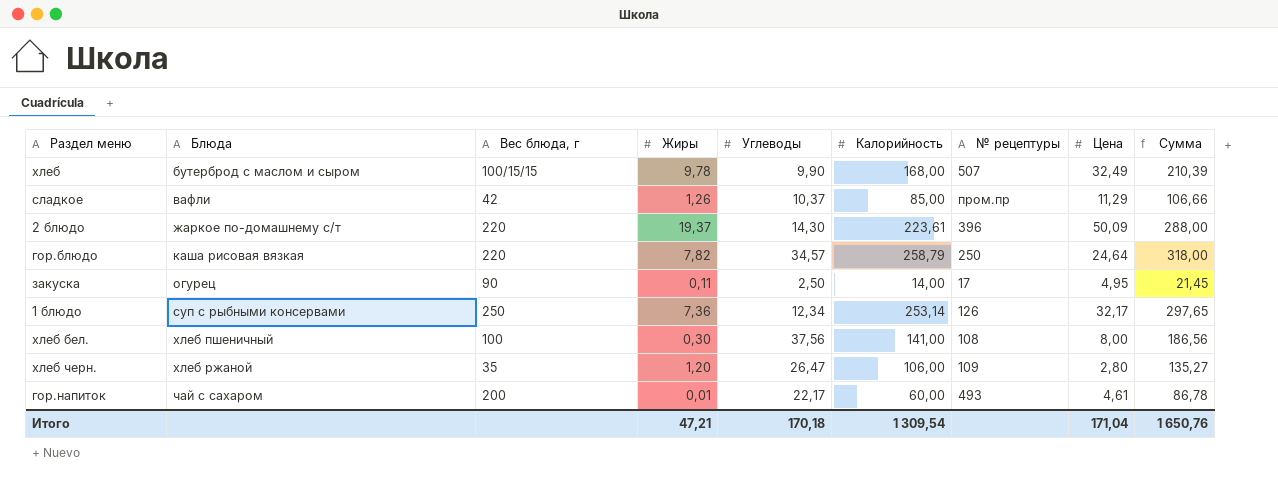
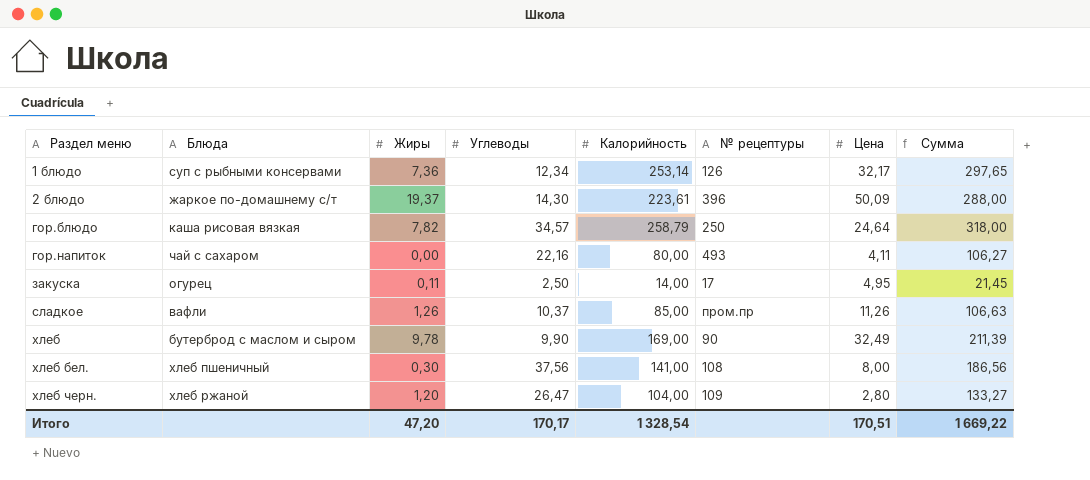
row order: Блюда ascending -> Раздел меню ascending
column Вес блюда, г | position: 3 -> none
гор.напиток | Жиры: 0,01 -> 0,00
гор.напиток | Углеводы: 22,17 -> 22,16
гор.напиток | Калорийность: 60,00 -> 80,00
гор.напиток | Цена: 4,61 -> 4,11
гор.напиток | Сумма: 86,78 -> 106,27
сладкое | Цена: 11,29 -> 11,26
сладкое | Сумма: 106,66 -> 106,63
хлеб | Калорийность: 168,00 -> 169,00
хлеб | № рецептуры: 507 -> 90
хлеб | Сумма: 210,39 -> 211,39
хлеб черн. | Калорийность: 106,00 -> 104,00
хлеб черн. | Сумма: 135,27 -> 133,27
Итого | Жиры: 47,21 -> 47,20
Итого | Углеводы: 170,18 -> 170,17
Итого | Калорийность: 1 309,54 -> 1 328,54
Итого | Цена: 171,04 -> 170,51
Итого | Сумма: 1 650,76 -> 1 669,22

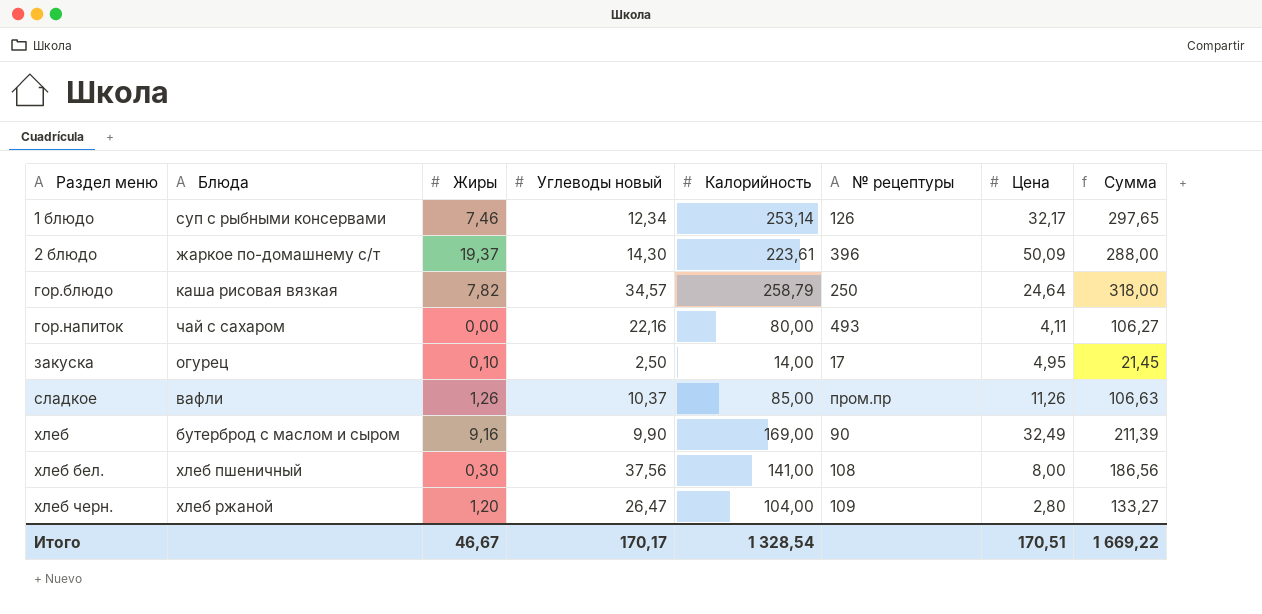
column name: Углеводы -> Углеводы новый
1 блюдо | Жиры: 7,36 -> 7,46
закуска | Жиры: 0,11 -> 0,10
хлеб | Жиры: 9,78 -> 9,16
Итого | Жиры: 47,20 -> 46,67

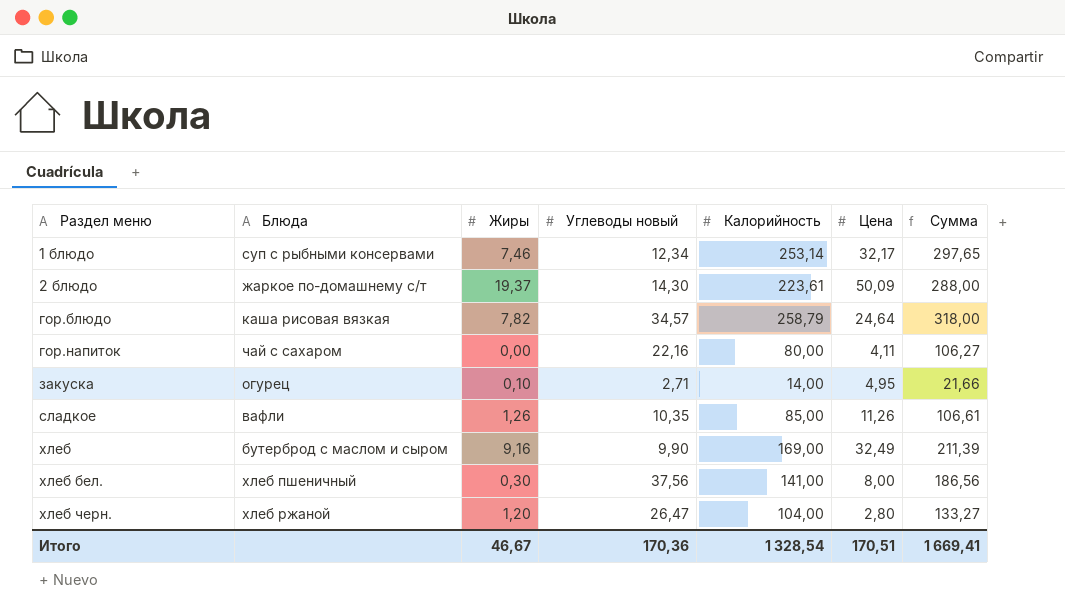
column № рецептуры | position: 6 -> none
закуска | Углеводы новый: 2,50 -> 2,71
закуска | Сумма: 21,45 -> 21,66
сладкое | Углеводы новый: 10,37 -> 10,35
сладкое | Сумма: 106,63 -> 106,61
Итого | Углеводы новый: 170,17 -> 170,36
Итого | Сумма: 1 669,22 -> 1 669,41

